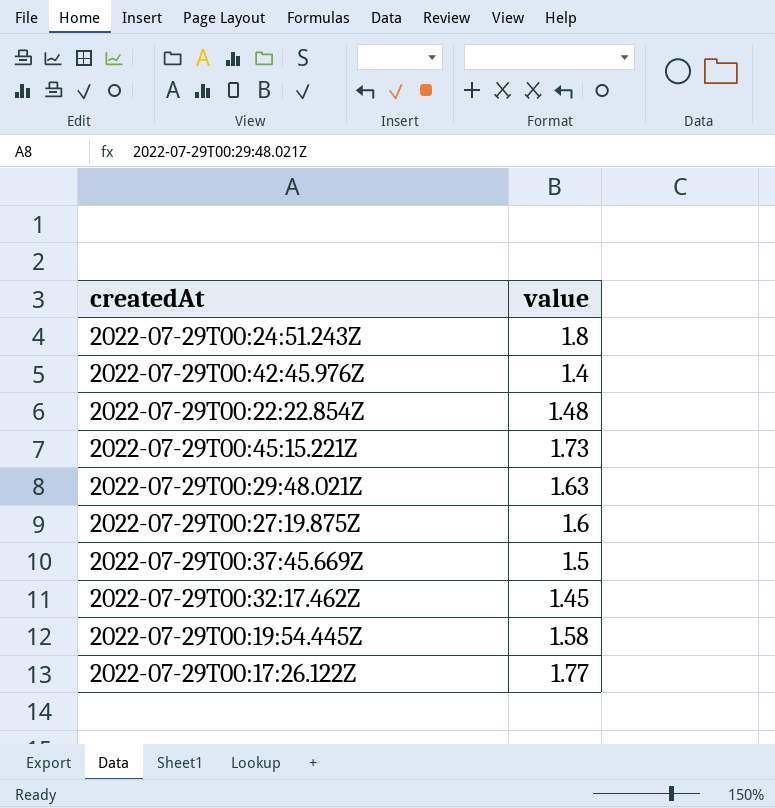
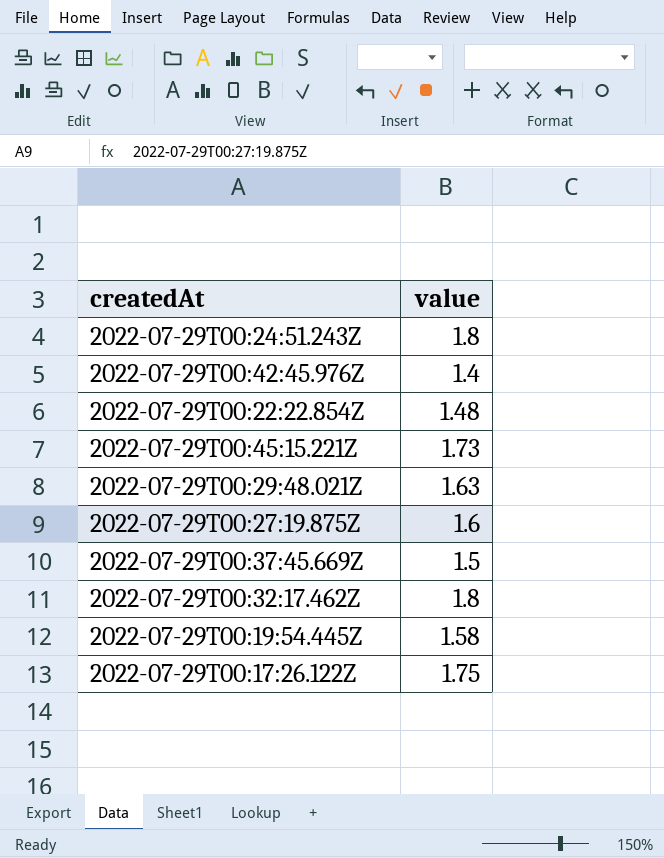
2022-07-29T00:32:17.462Z | value: 1.45 -> 1.8
2022-07-29T00:17:26.122Z | value: 1.77 -> 1.75

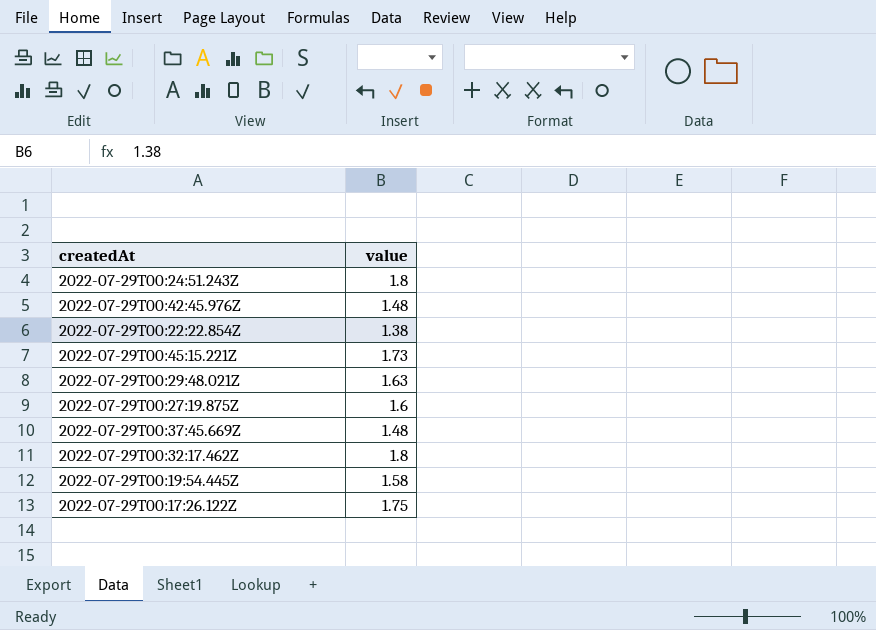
2022-07-29T00:42:45.976Z | value: 1.4 -> 1.48
2022-07-29T00:22:22.854Z | value: 1.48 -> 1.38
2022-07-29T00:37:45.669Z | value: 1.5 -> 1.48

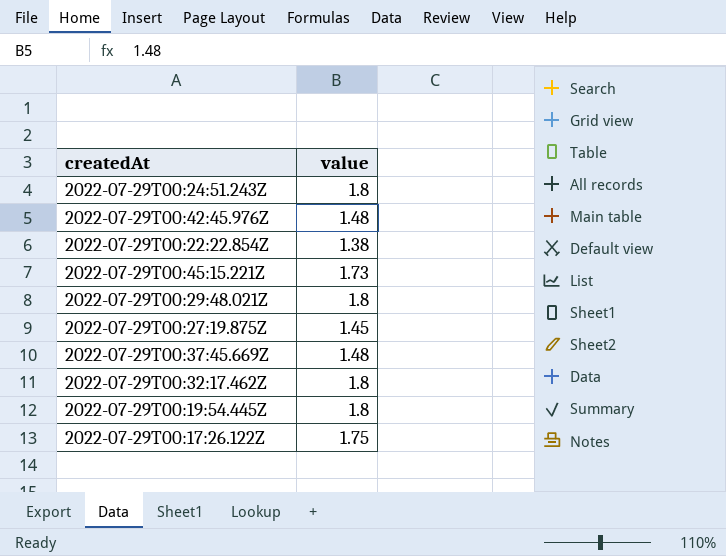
2022-07-29T00:29:48.021Z | value: 1.63 -> 1.8
2022-07-29T00:27:19.875Z | value: 1.6 -> 1.45
2022-07-29T00:19:54.445Z | value: 1.58 -> 1.8

